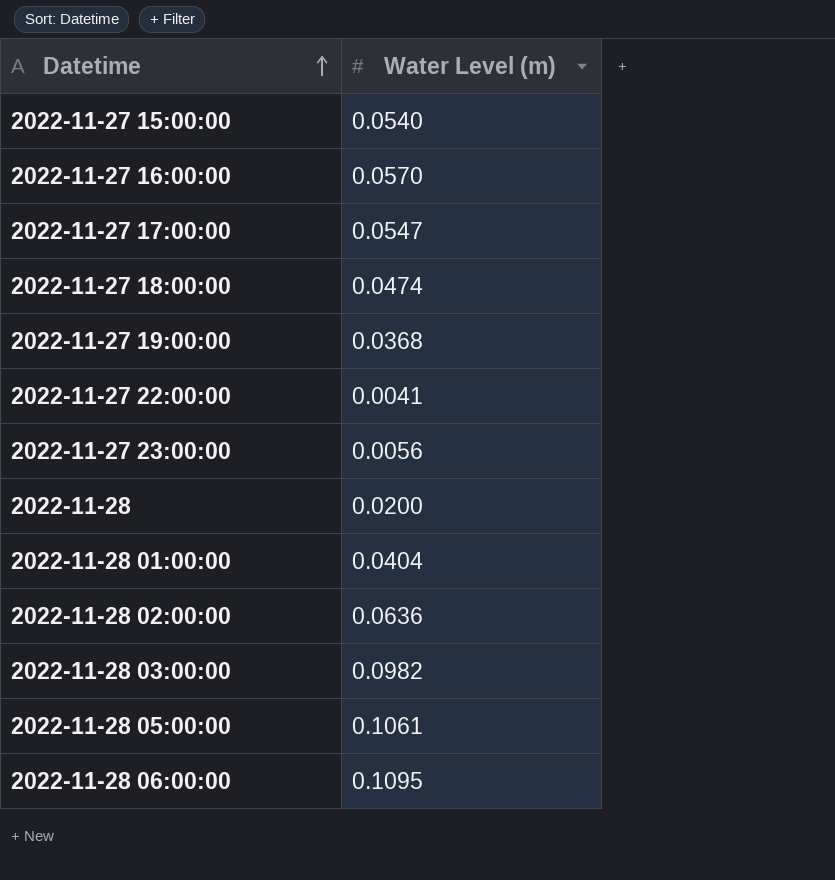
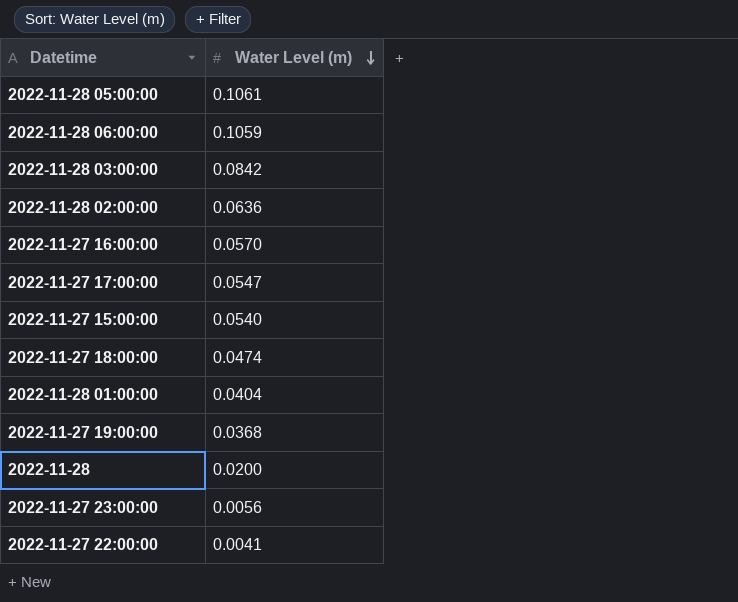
row order: Datetime ascending -> Water Level (m) descending
2022-11-28 06:00:00 | Water Level (m): 0.1095 -> 0.1059
2022-11-28 03:00:00 | Water Level (m): 0.0982 -> 0.0842

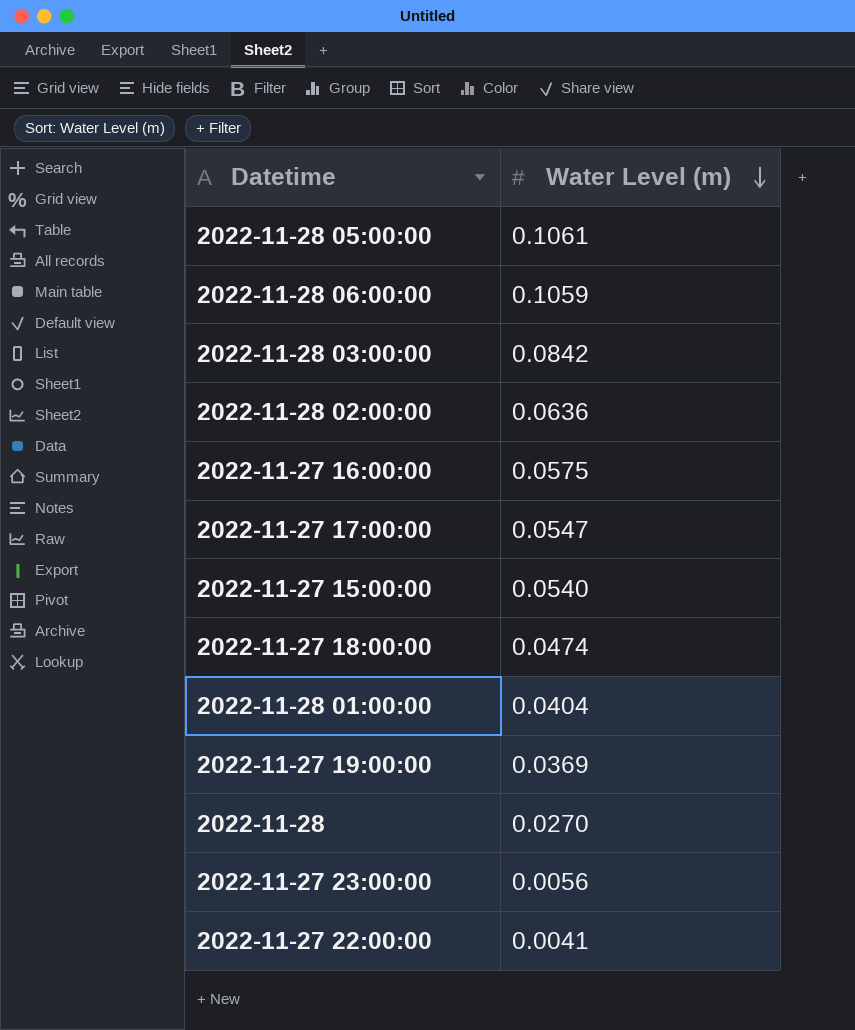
2022-11-27 16:00:00 | Water Level (m): 0.0570 -> 0.0575
2022-11-27 19:00:00 | Water Level (m): 0.0368 -> 0.0369
2022-11-28 | Water Level (m): 0.0200 -> 0.0270

